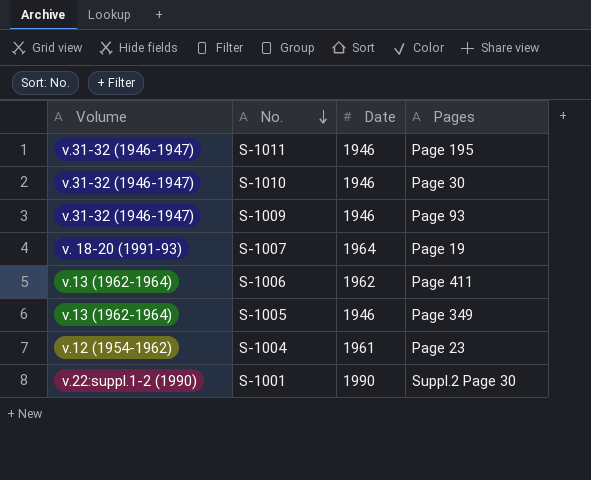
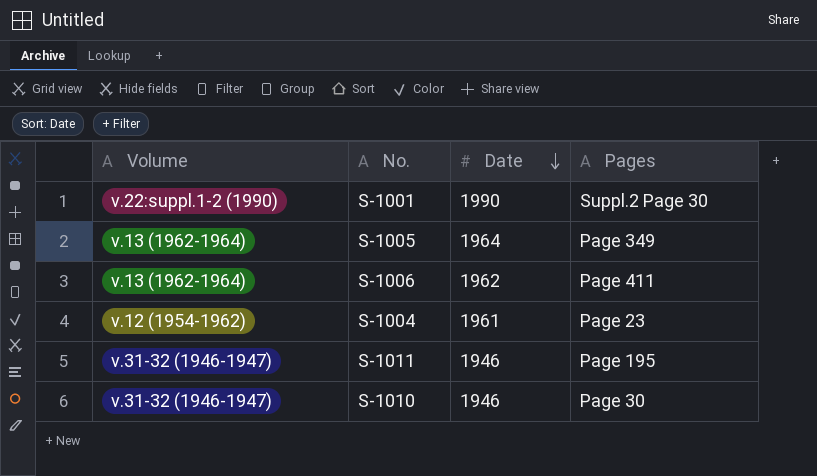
row order: No. descending -> Date descending
row S-1009: v.31-32 (1946-1947) | 1946 | Page 93 -> none
row S-1007: v. 18-20 (1991-93) | 1964 | Page 19 -> none
S-1005 | Date: 1946 -> 1964

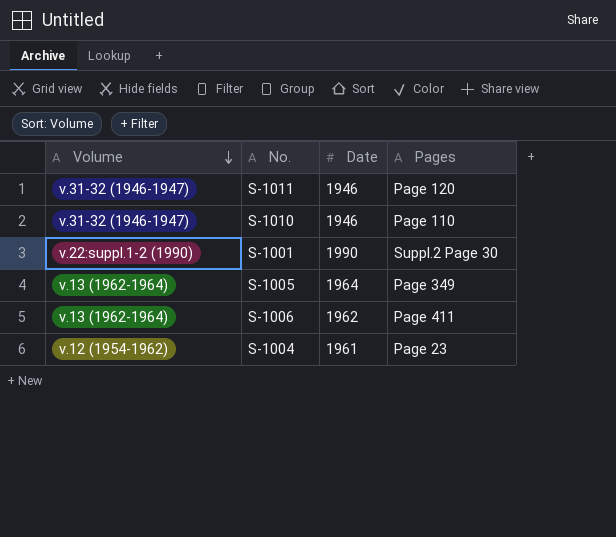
row order: Date descending -> Volume descending
S-1011 | Pages: Page 195 -> Page 120
S-1010 | Pages: Page 30 -> Page 110

